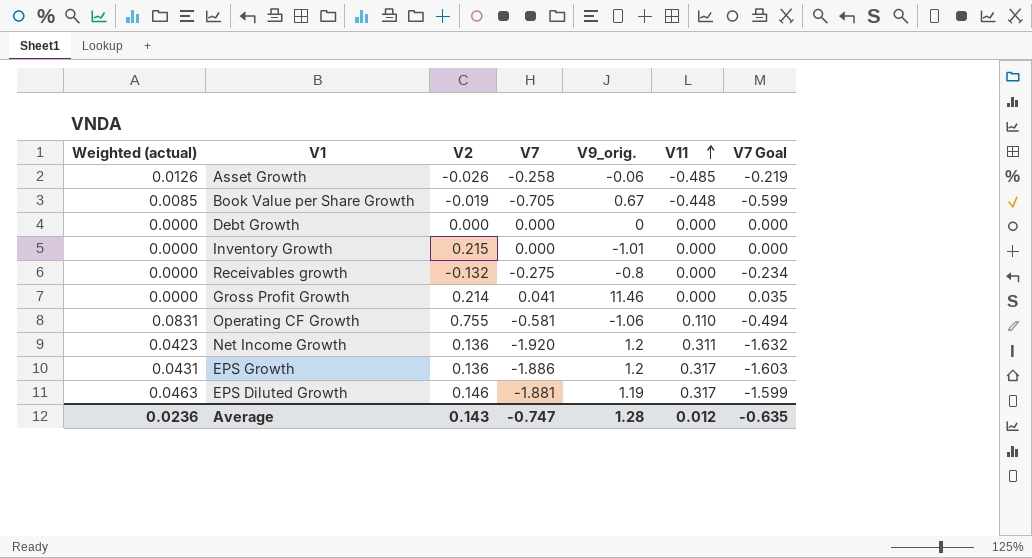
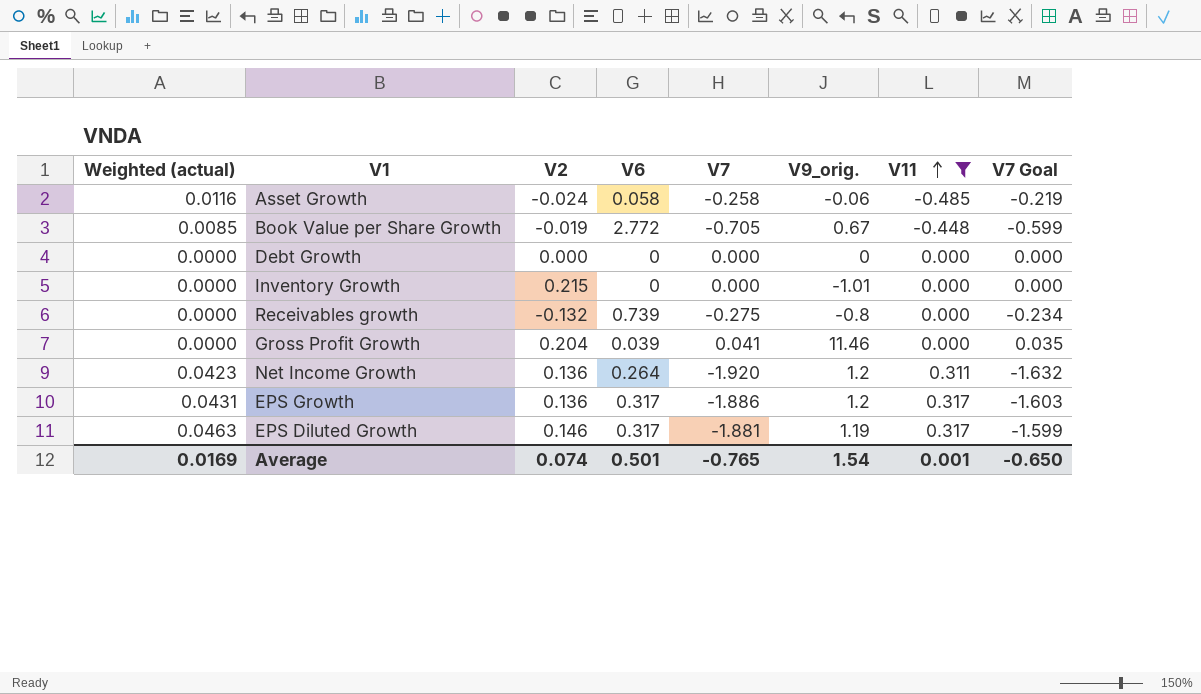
filter: none -> V11 != 0.110
column V6 | position: none -> 4
Asset Growth | Weighted (actual): 0.0126 -> 0.0116
Asset Growth | V2: -0.026 -> -0.024
Gross Profit Growth | V2: 0.214 -> 0.204
Average | Weighted (actual): 0.0236 -> 0.0169
Average | V2: 0.143 -> 0.074
Average | V7: -0.747 -> -0.765
Average | V9_orig.: 1.28 -> 1.54
Average | V11: 0.012 -> 0.001
Average | V7 Goal: -0.635 -> -0.650

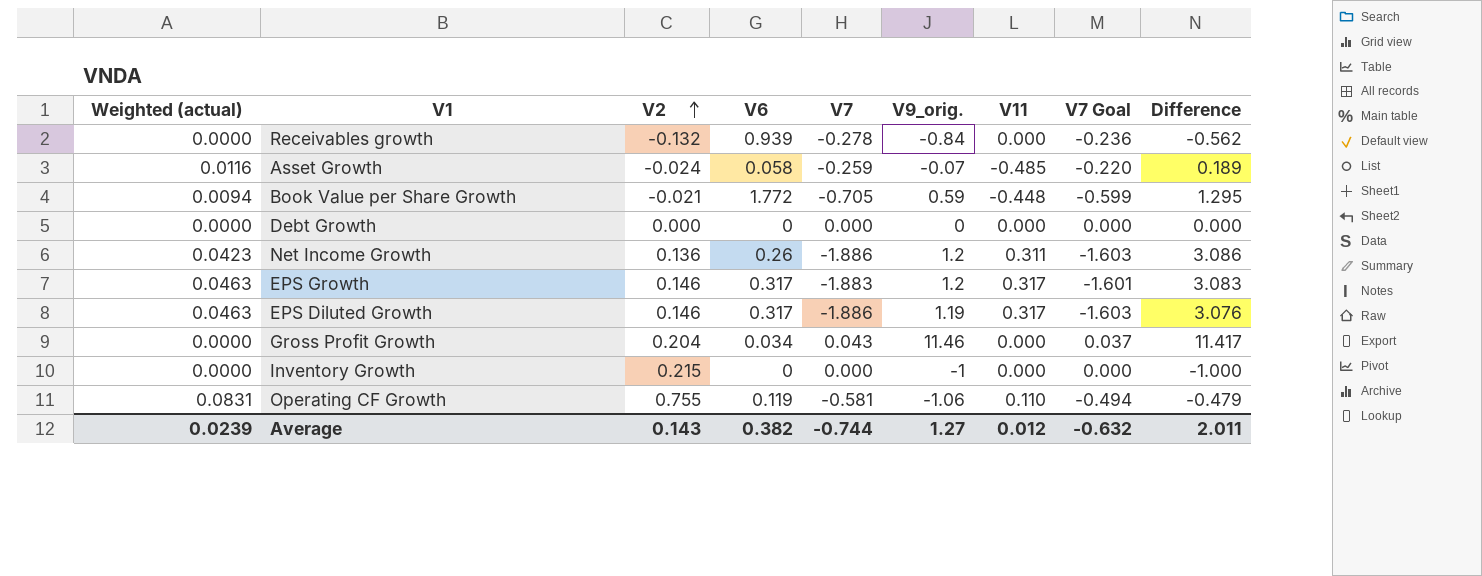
filter: V11 != 0.110 -> none
row order: V11 ascending -> V2 ascending
column Difference | formula: none -> [V9_orig.] - [V7]
Receivables growth | V6: 0.739 -> 0.939
Receivables growth | V7: -0.275 -> -0.278
Receivables growth | V9_orig.: -0.8 -> -0.84
Receivables growth | V7 Goal: -0.234 -> -0.236
Asset Growth | V7: -0.258 -> -0.259
Asset Growth | V9_orig.: -0.06 -> -0.07
Asset Growth | V7 Goal: -0.219 -> -0.220
Book Value per Share Growth | Weighted (actual): 0.0085 -> 0.0094
Book Value per Share Growth | V2: -0.019 -> -0.021
Book Value per Share Growth | V6: 2.772 -> 1.772
Book Value per Share Growth | V9_orig.: 0.67 -> 0.59
Net Income Growth | V6: 0.264 -> 0.26
Net Income Growth | V7: -1.920 -> -1.886
Net Income Growth | V7 Goal: -1.632 -> -1.603
EPS Growth | Weighted (actual): 0.0431 -> 0.0463
EPS Growth | V2: 0.136 -> 0.146
EPS Growth | V7: -1.886 -> -1.883
EPS Growth | V7 Goal: -1.603 -> -1.601
EPS Diluted Growth | V7: -1.881 -> -1.886
EPS Diluted Growth | V7 Goal: -1.599 -> -1.603
Gross Profit Growth | V6: 0.039 -> 0.034
Gross Profit Growth | V7: 0.041 -> 0.043
Gross Profit Growth | V7 Goal: 0.035 -> 0.037
Inventory Growth | V9_orig.: -1.01 -> -1
Average | Weighted (actual): 0.0169 -> 0.0239
Average | V2: 0.074 -> 0.143
Average | V6: 0.501 -> 0.382
Average | V7: -0.765 -> -0.744
Average | V9_orig.: 1.54 -> 1.27
Average | V11: 0.001 -> 0.012
Average | V7 Goal: -0.650 -> -0.632

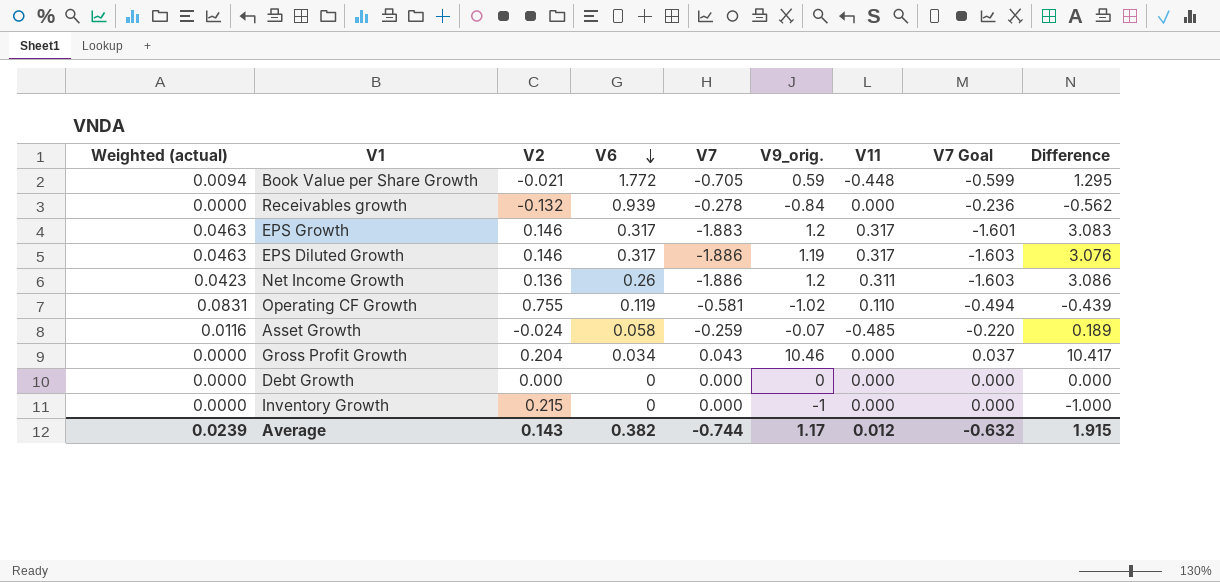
row order: V2 ascending -> V6 descending
Operating CF Growth | V9_orig.: -1.06 -> -1.02
Operating CF Growth | Difference: -0.479 -> -0.439
Gross Profit Growth | V9_orig.: 11.46 -> 10.46
Gross Profit Growth | Difference: 11.417 -> 10.417
Average | V9_orig.: 1.27 -> 1.17
Average | Difference: 2.011 -> 1.915

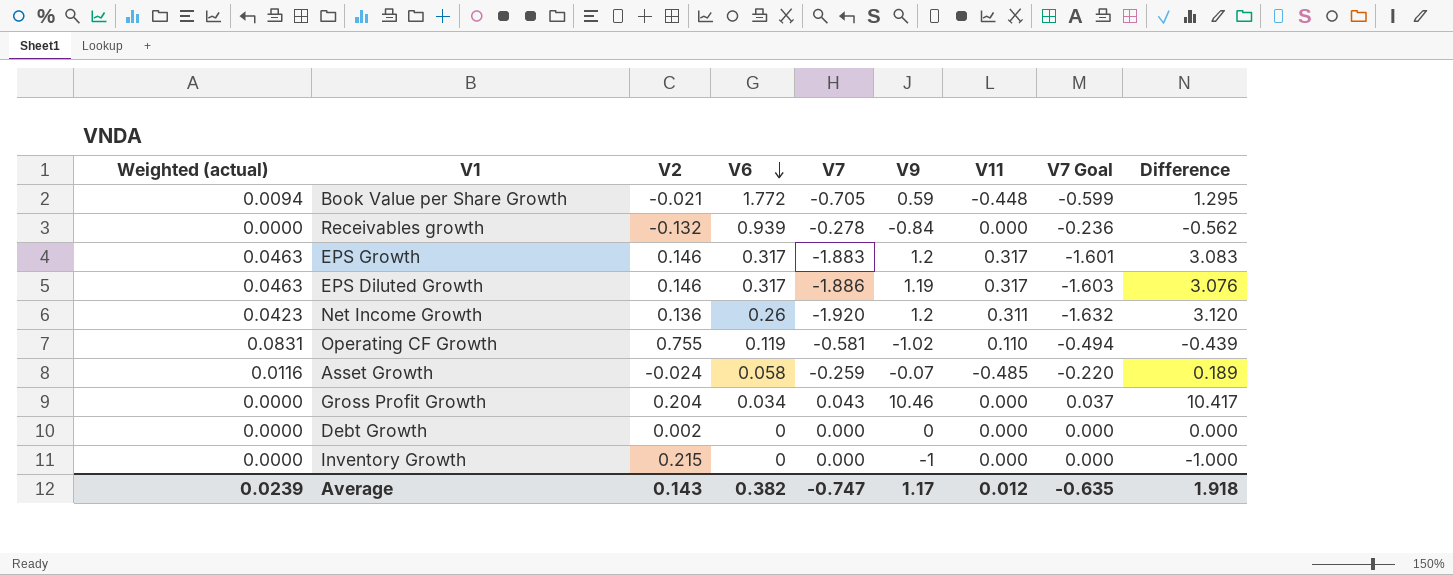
column name: V9_orig. -> V9
Net Income Growth | V7: -1.886 -> -1.920
Net Income Growth | V7 Goal: -1.603 -> -1.632
Net Income Growth | Difference: 3.086 -> 3.120
Debt Growth | V2: 0.000 -> 0.002
Average | V7: -0.744 -> -0.747
Average | V7 Goal: -0.632 -> -0.635
Average | Difference: 1.915 -> 1.918

